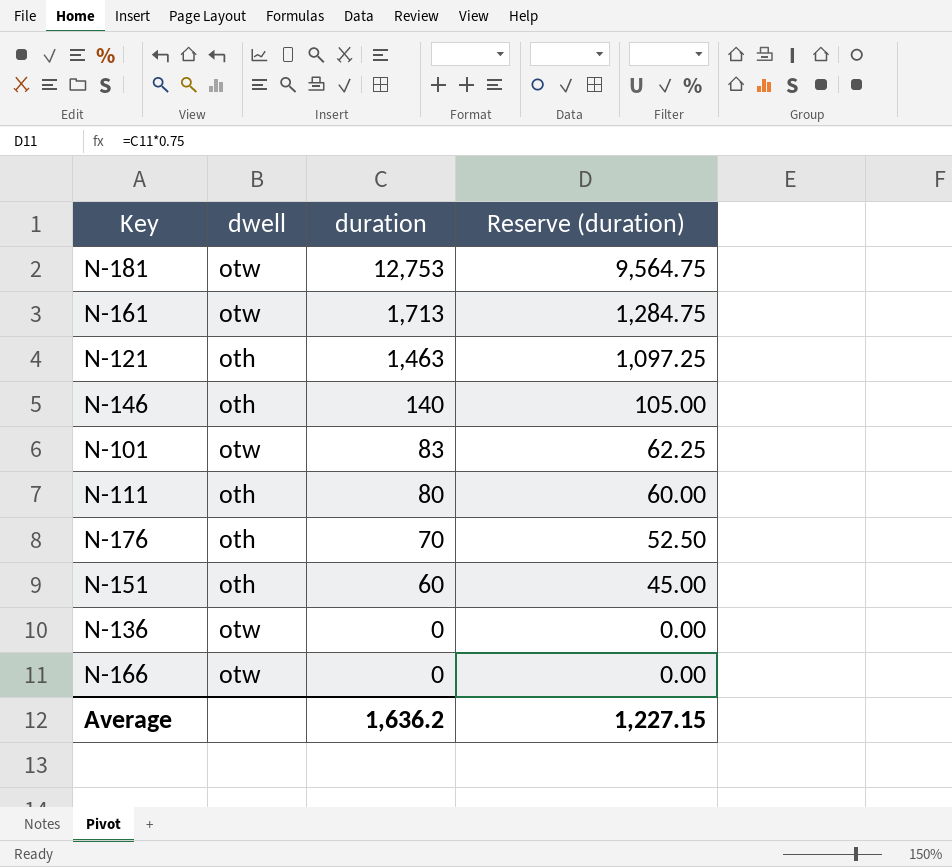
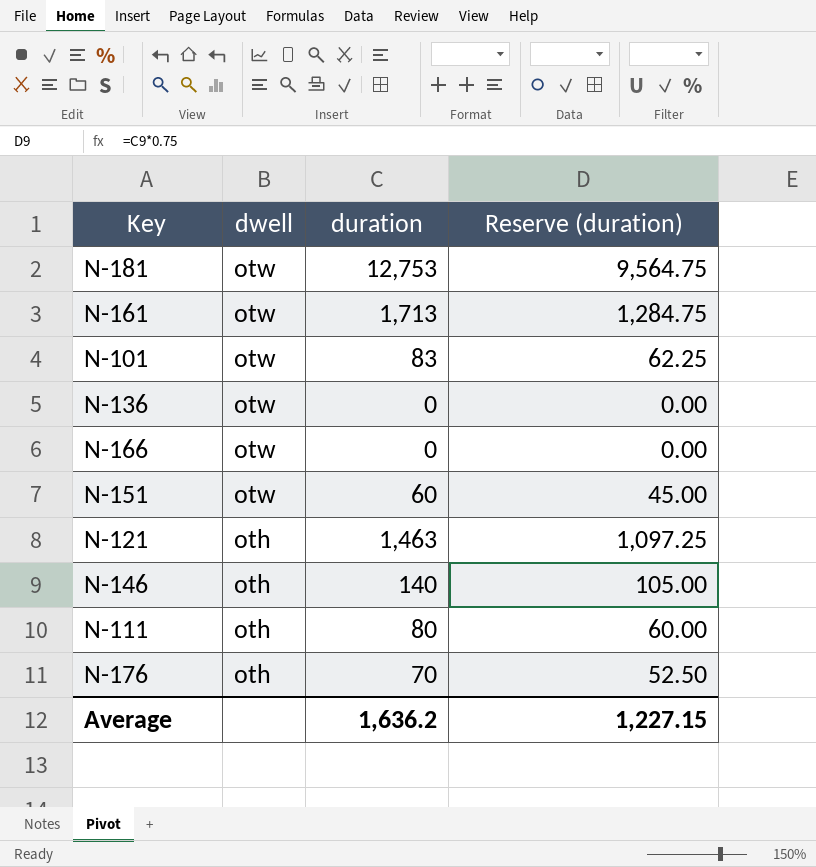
row order: duration descending -> dwell descending
N-151 | dwell: oth -> otw

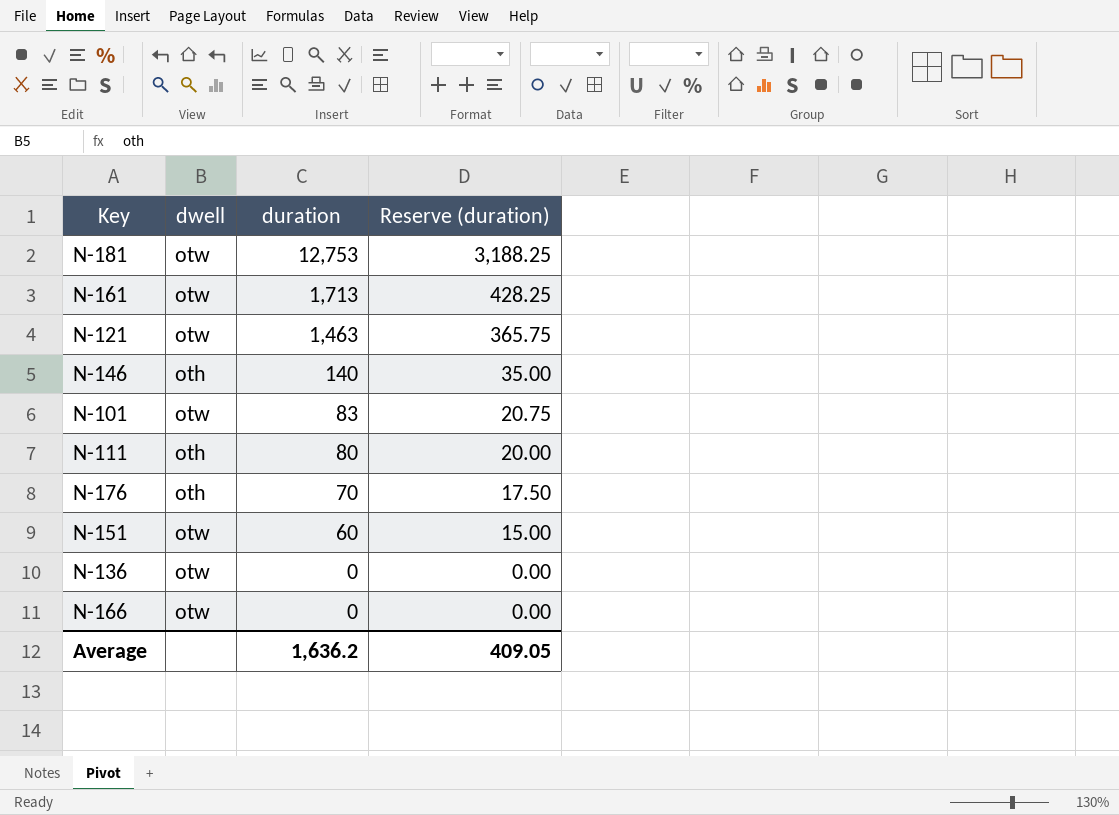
row order: dwell descending -> duration descending
column Reserve (duration) | formula: [duration] * 0.75 -> [duration] * 0.25
N-121 | dwell: oth -> otw
Average | Reserve (duration): 1,227.15 -> 409.05

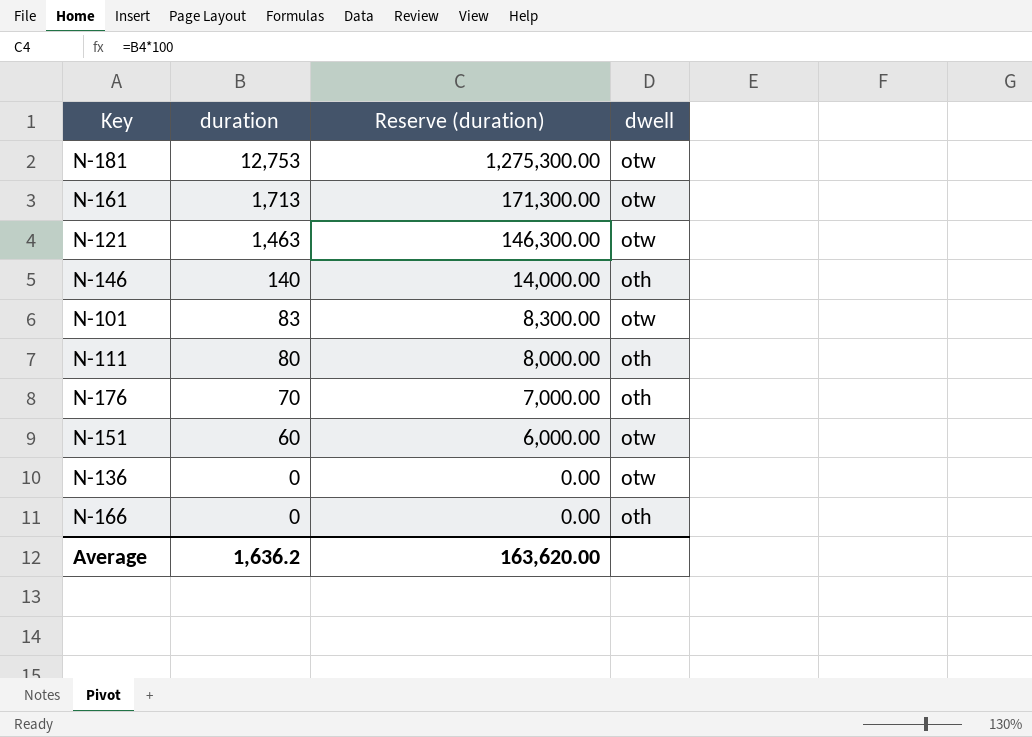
column Reserve (duration) | formula: [duration] * 0.25 -> [duration] * 100
column dwell | position: 2 -> 4
N-166 | dwell: otw -> oth
Average | Reserve (duration): 409.05 -> 163,620.00

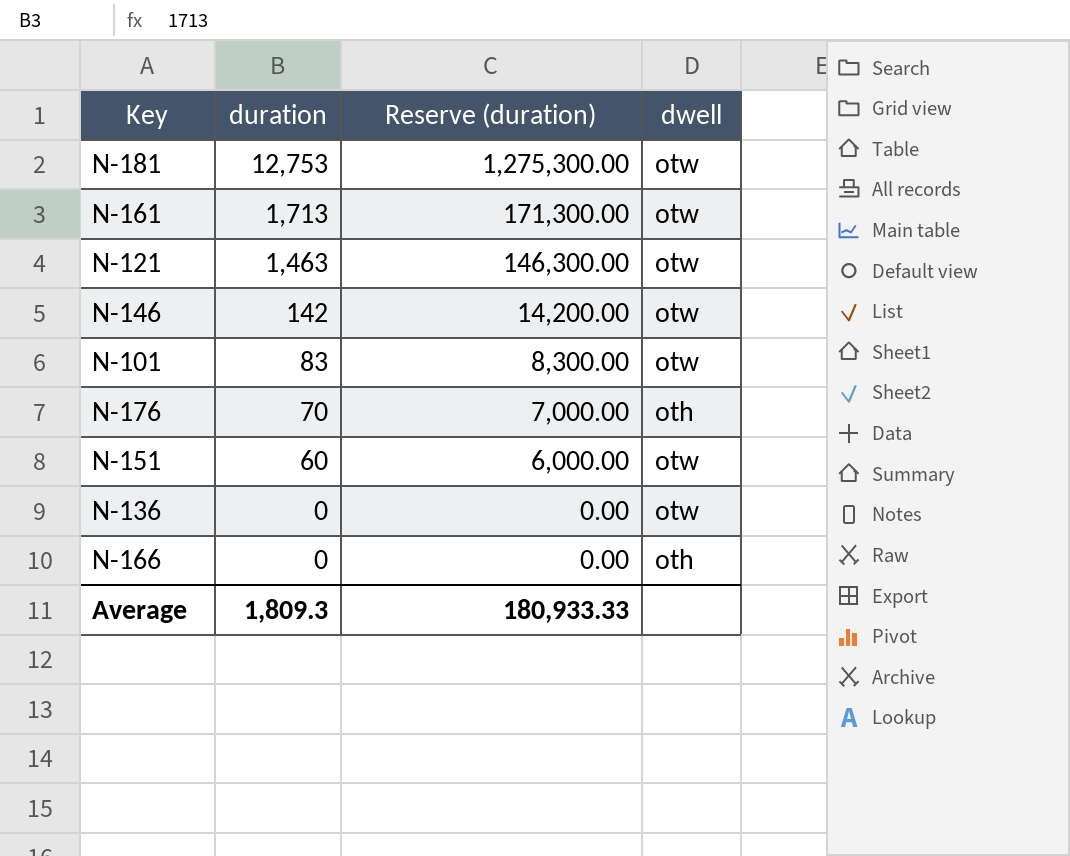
row N-111: 80 | 8,000.00 | oth -> none
N-146 | duration: 140 -> 142
N-146 | Reserve (duration): 14,000.00 -> 14,200.00
N-146 | dwell: oth -> otw
Average | duration: 1,636.2 -> 1,809.3
Average | Reserve (duration): 163,620.00 -> 180,933.33

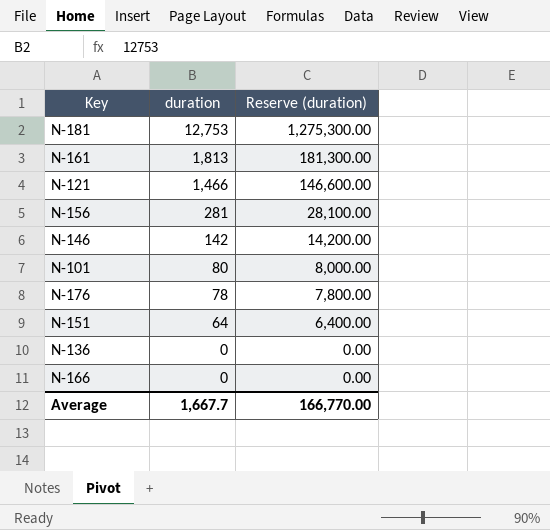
column dwell | position: 4 -> none
N-161 | duration: 1,713 -> 1,813
N-161 | Reserve (duration): 171,300.00 -> 181,300.00
N-121 | duration: 1,463 -> 1,466
N-121 | Reserve (duration): 146,300.00 -> 146,600.00
row N-156: none -> 281 | 28,100.00
N-101 | duration: 83 -> 80
N-101 | Reserve (duration): 8,300.00 -> 8,000.00
N-176 | duration: 70 -> 78
N-176 | Reserve (duration): 7,000.00 -> 7,800.00
N-151 | duration: 60 -> 64
N-151 | Reserve (duration): 6,000.00 -> 6,400.00
Average | duration: 1,809.3 -> 1,667.7
Average | Reserve (duration): 180,933.33 -> 166,770.00

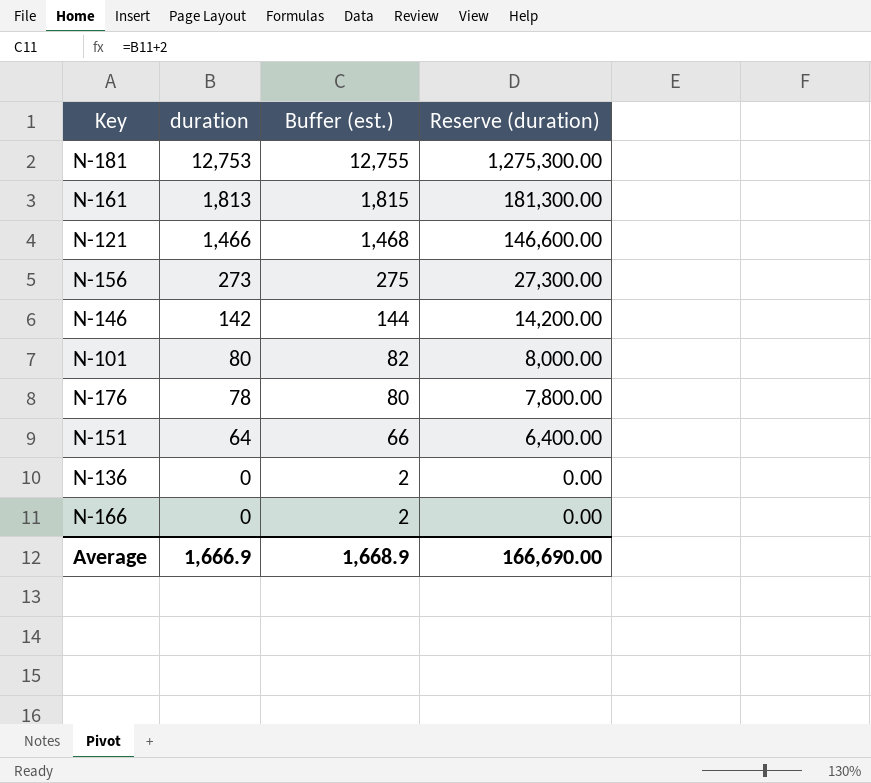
column Buffer (est.) | formula: none -> [duration] + 2
N-156 | duration: 281 -> 273
N-156 | Reserve (duration): 28,100.00 -> 27,300.00
Average | duration: 1,667.7 -> 1,666.9
Average | Reserve (duration): 166,770.00 -> 166,690.00

